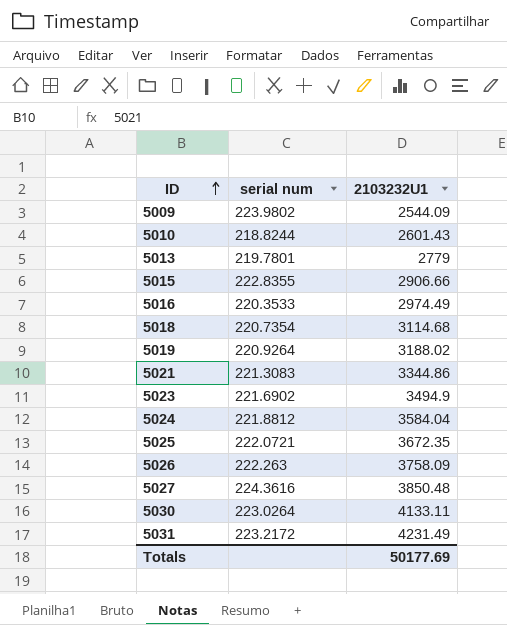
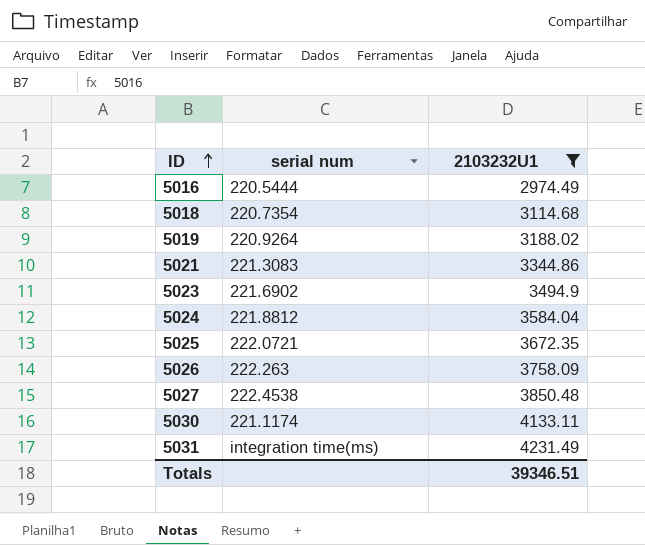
filter: none -> 2103232U1 >= 2974.49
5016 | serial num: 220.3533 -> 220.5444
5027 | serial num: 224.3616 -> 222.4538
5030 | serial num: 223.0264 -> 221.1174
5031 | serial num: 223.2172 -> integration time(ms)
Totals | 2103232U1: 50177.69 -> 39346.51

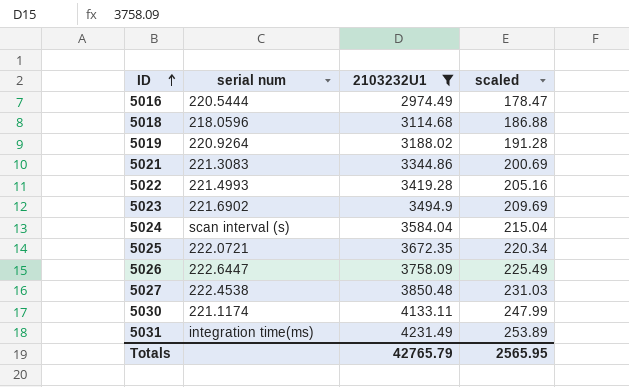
column scaled | formula: none -> [2103232U1] * 0.06
5018 | serial num: 220.7354 -> 218.0596
row 5022: none -> 221.4993 | 3419.28 | 205.16
5024 | serial num: 221.8812 -> scan interval (s)
5026 | serial num: 222.263 -> 222.6447
Totals | 2103232U1: 39346.51 -> 42765.79

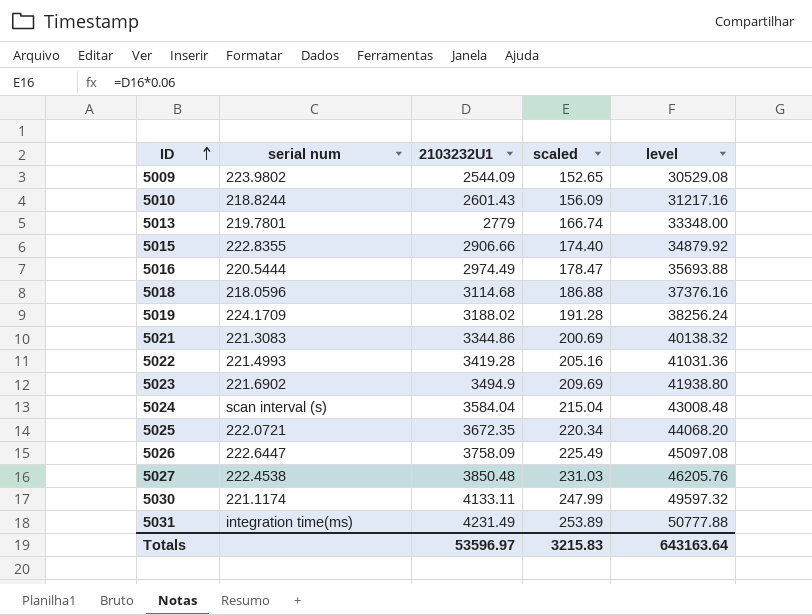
filter: 2103232U1 >= 2974.49 -> none
column level | formula: none -> [2103232U1] * 12
5019 | serial num: 220.9264 -> 224.1709
Totals | 2103232U1: 42765.79 -> 53596.97
Totals | scaled: 2565.95 -> 3215.83

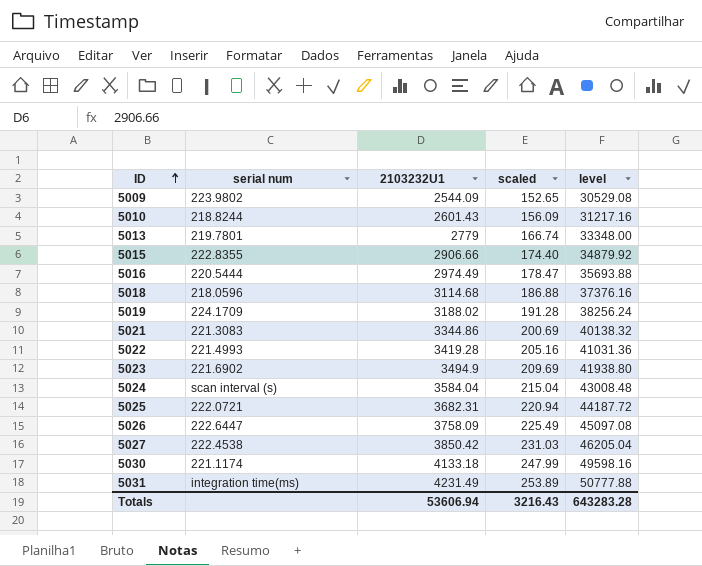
5025 | 2103232U1: 3672.35 -> 3682.31
5025 | scaled: 220.34 -> 220.94
5025 | level: 44068.20 -> 44187.72
5027 | 2103232U1: 3850.48 -> 3850.42
5027 | level: 46205.76 -> 46205.04
5030 | 2103232U1: 4133.11 -> 4133.18
5030 | level: 49597.32 -> 49598.16
Totals | 2103232U1: 53596.97 -> 53606.94
Totals | scaled: 3215.83 -> 3216.43
Totals | level: 643163.64 -> 643283.28

